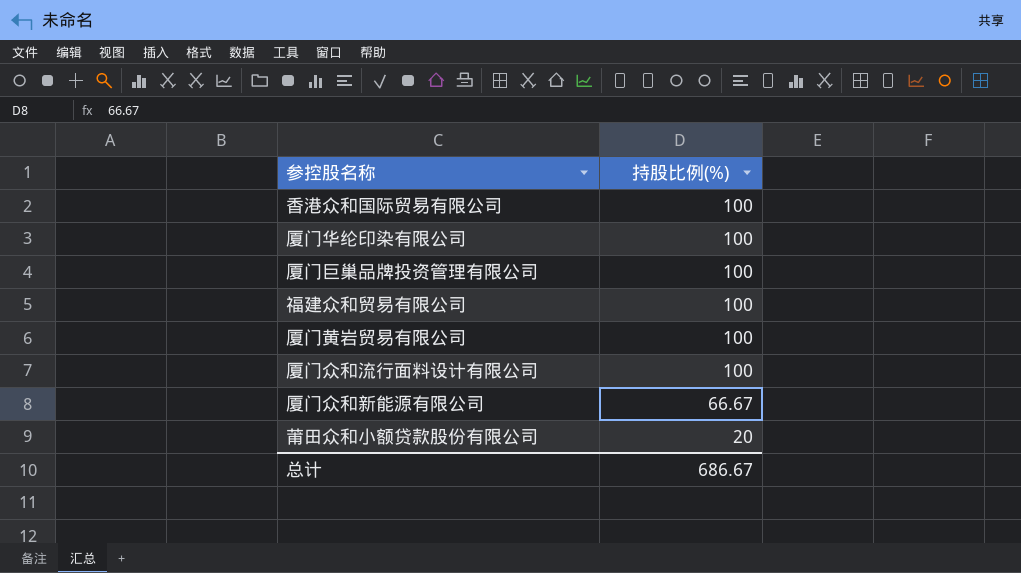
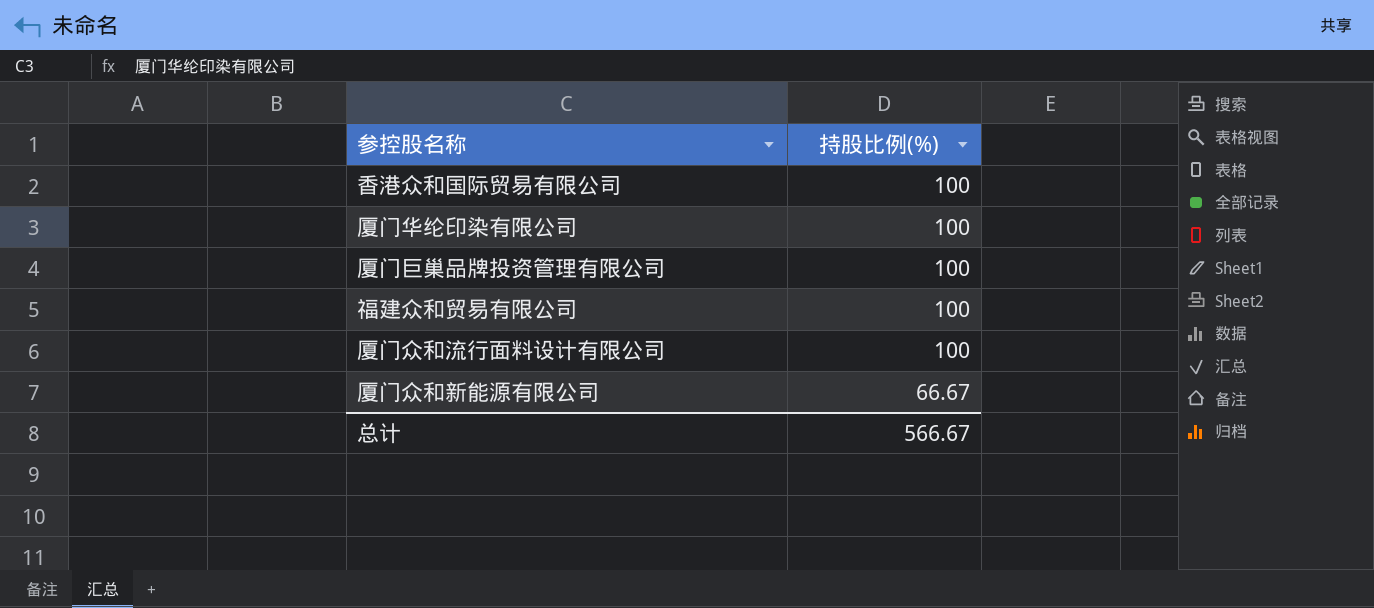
row 厦门黄岩贸易有限公司: 100 -> none
row 莆田众和小额贷款股份有限公司: 20 -> none
总计 | 持股比例(%): 686.67 -> 566.67

